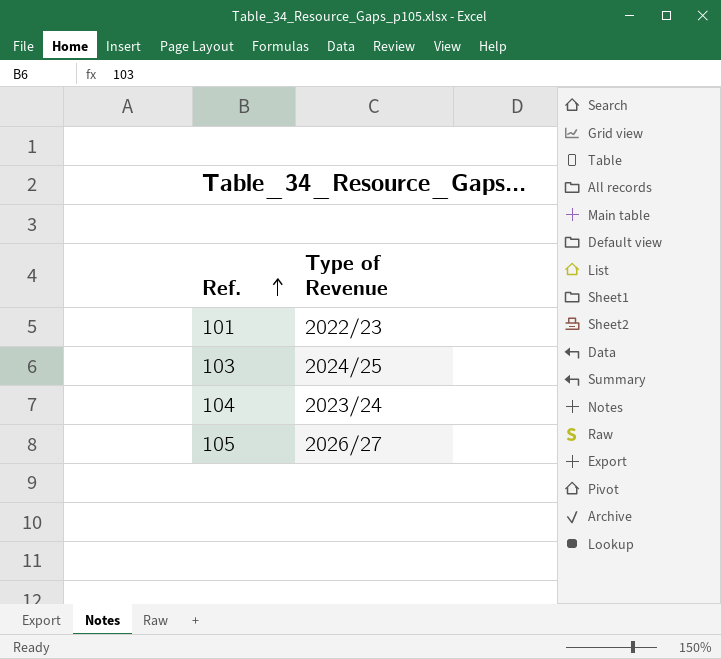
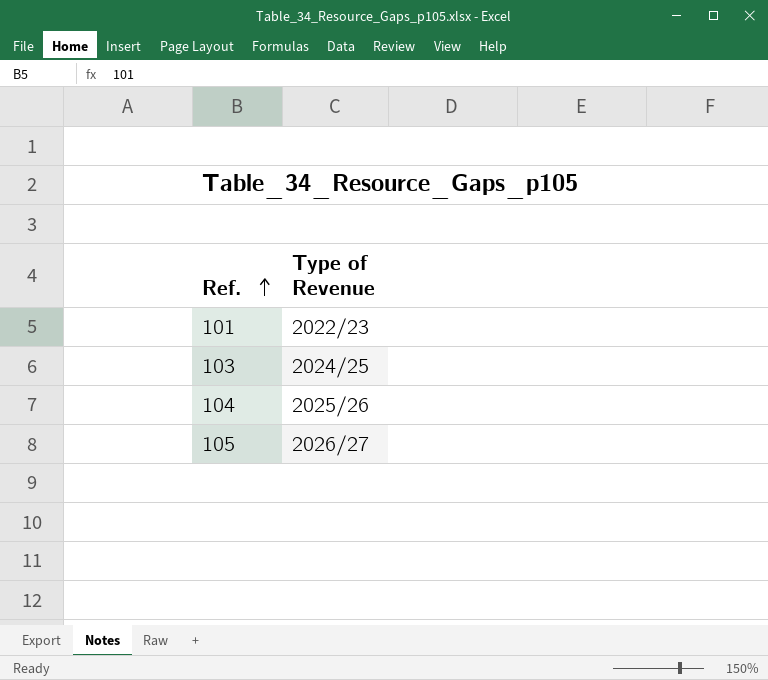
104 | Type of Revenue: 2023/24 -> 2025/26

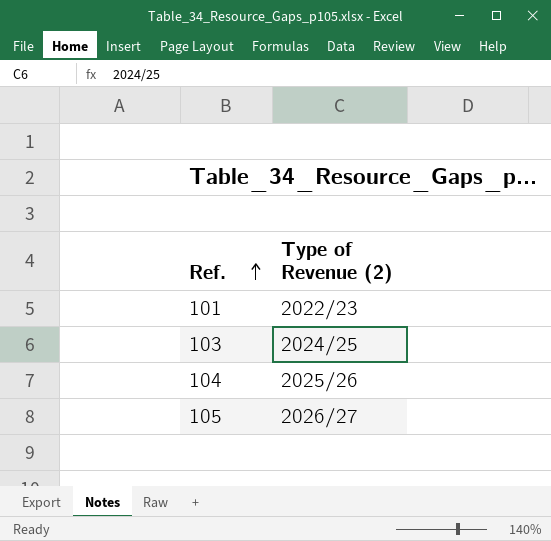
column name: Type of Revenue -> Type of Revenue (2)

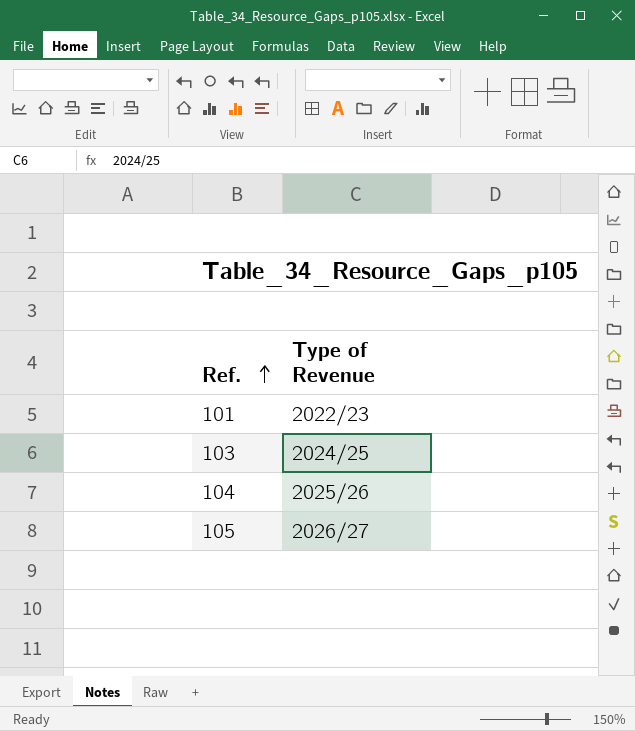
column name: Type of Revenue (2) -> Type of Revenue

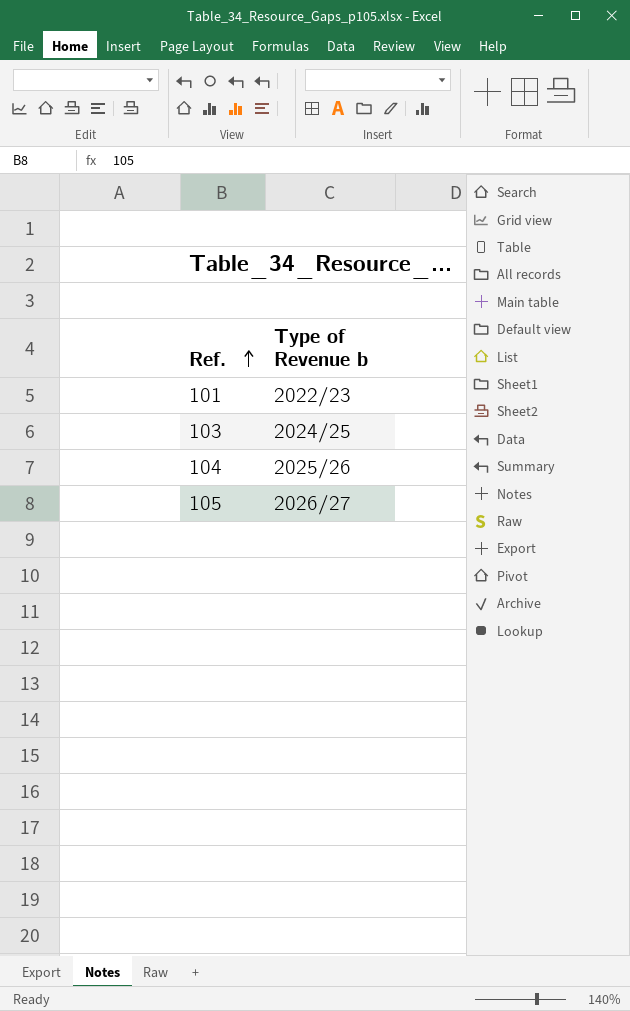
column name: Type of Revenue -> Type of Revenue b

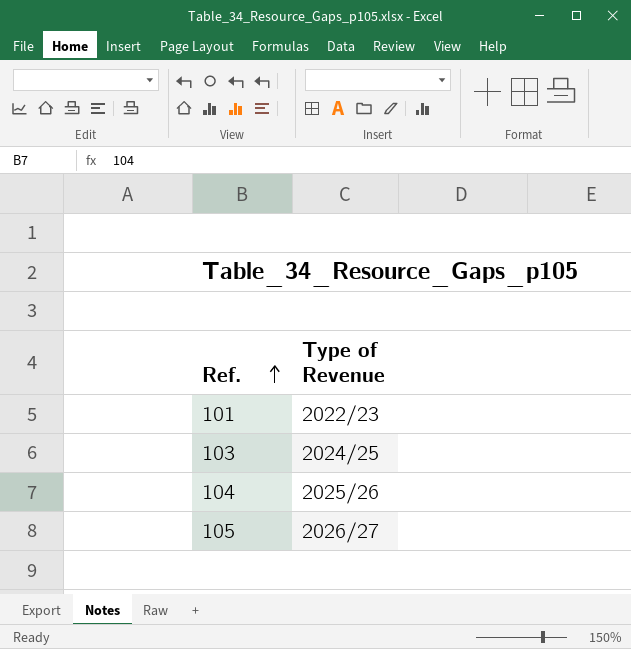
column name: Type of Revenue b -> Type of Revenue

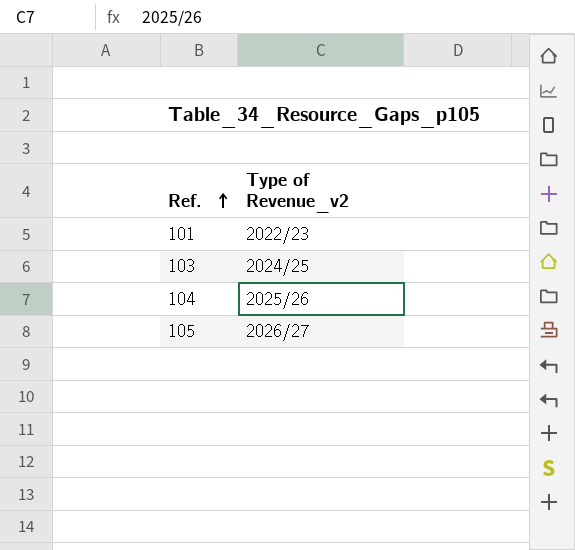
column name: Type of Revenue -> Type of Revenue_v2

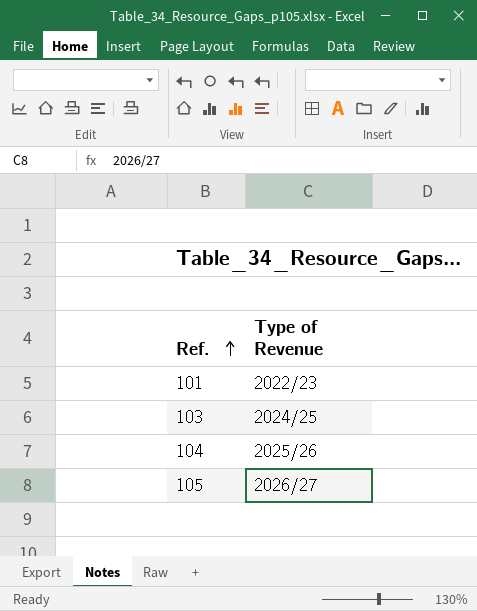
column name: Type of Revenue_v2 -> Type of Revenue

